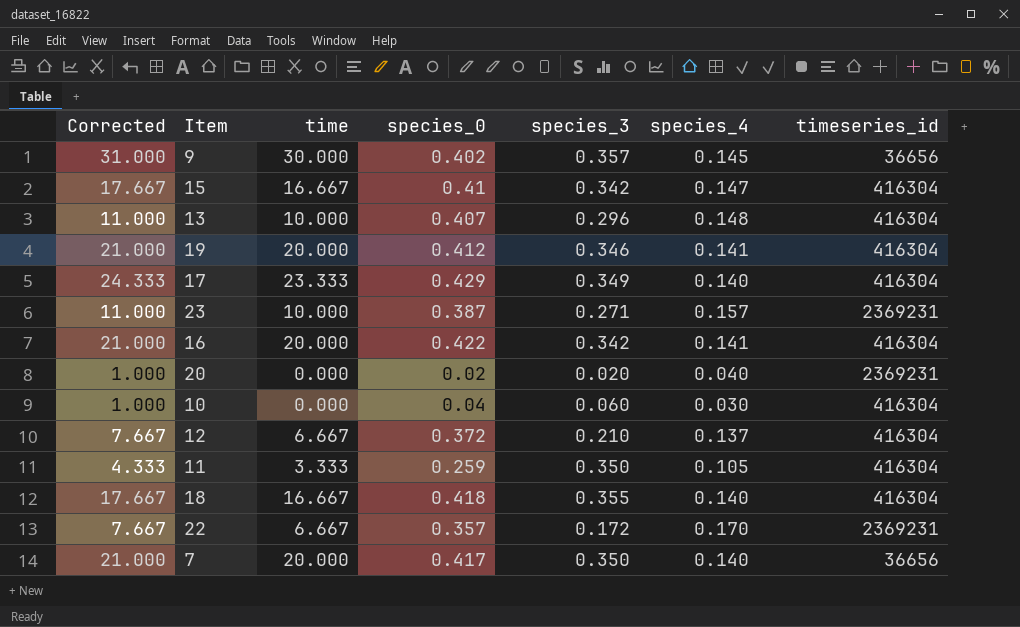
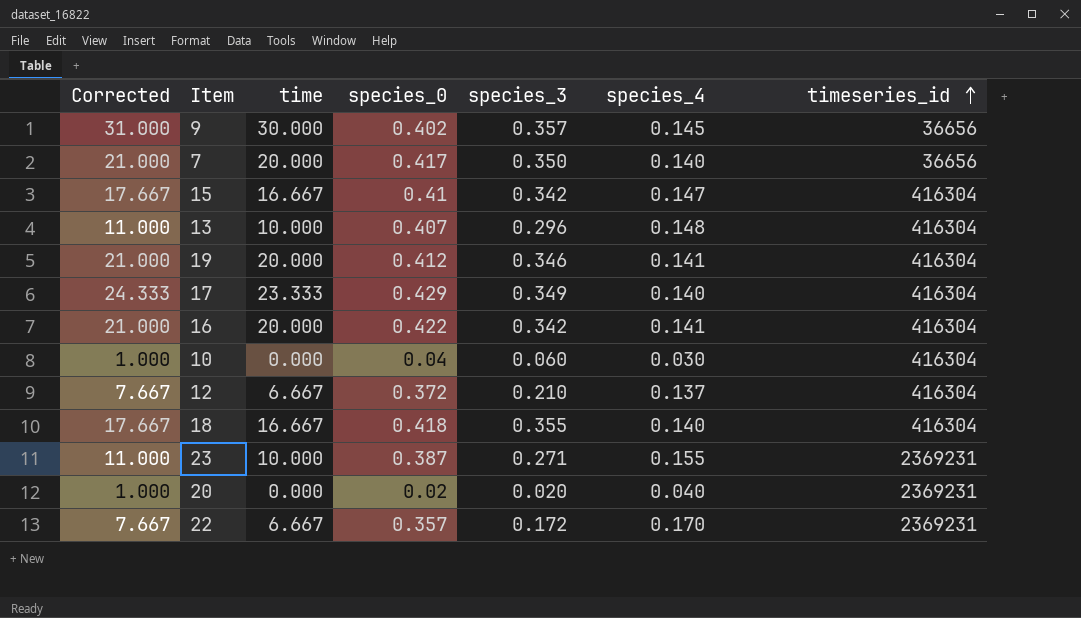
row order: none -> timeseries_id ascending
row 11: 4.333 | 3.333 | 0.259 | 0.350 | 0.105 | 416304 -> none
23 | species_4: 0.157 -> 0.155

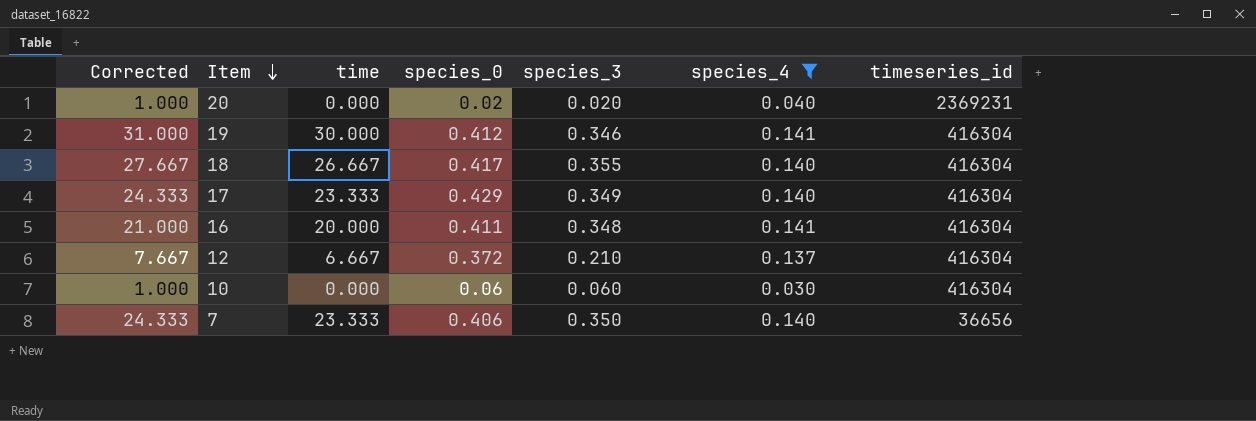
filter: none -> species_4 <= 0.141
row order: timeseries_id ascending -> Item descending
19 | Corrected: 21.000 -> 31.000
19 | time: 20.000 -> 30.000
18 | Corrected: 17.667 -> 27.667
18 | time: 16.667 -> 26.667
18 | species_0: 0.418 -> 0.417
16 | species_0: 0.422 -> 0.411
16 | species_3: 0.342 -> 0.348
10 | species_0: 0.04 -> 0.06
7 | Corrected: 21.000 -> 24.333
7 | time: 20.000 -> 23.333
7 | species_0: 0.417 -> 0.406

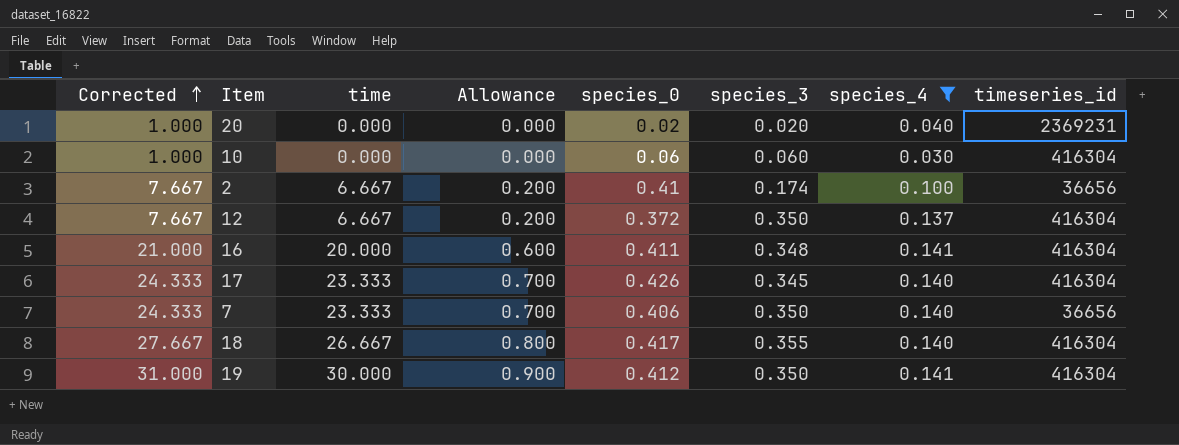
row order: Item descending -> Corrected ascending
column Allowance | formula: none -> [time] * 0.03
row 2: none -> 7.667 | 6.667 | 0.200 | 0.41 | 0.174 | 0.100 | 36656
12 | species_3: 0.210 -> 0.350
17 | species_0: 0.429 -> 0.426
17 | species_3: 0.349 -> 0.345
19 | species_3: 0.346 -> 0.350

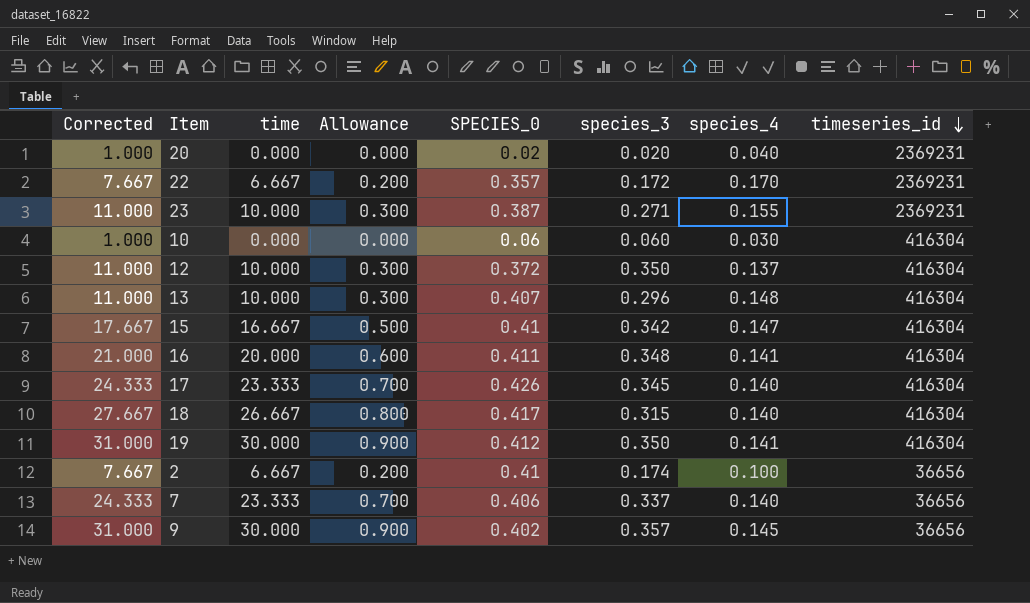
filter: species_4 <= 0.141 -> none
row order: Corrected ascending -> timeseries_id descending
column name: species_0 -> SPECIES_0
12 | Corrected: 7.667 -> 11.000
12 | time: 6.667 -> 10.000
12 | Allowance: 0.200 -> 0.300
18 | species_3: 0.355 -> 0.315
7 | species_3: 0.350 -> 0.337

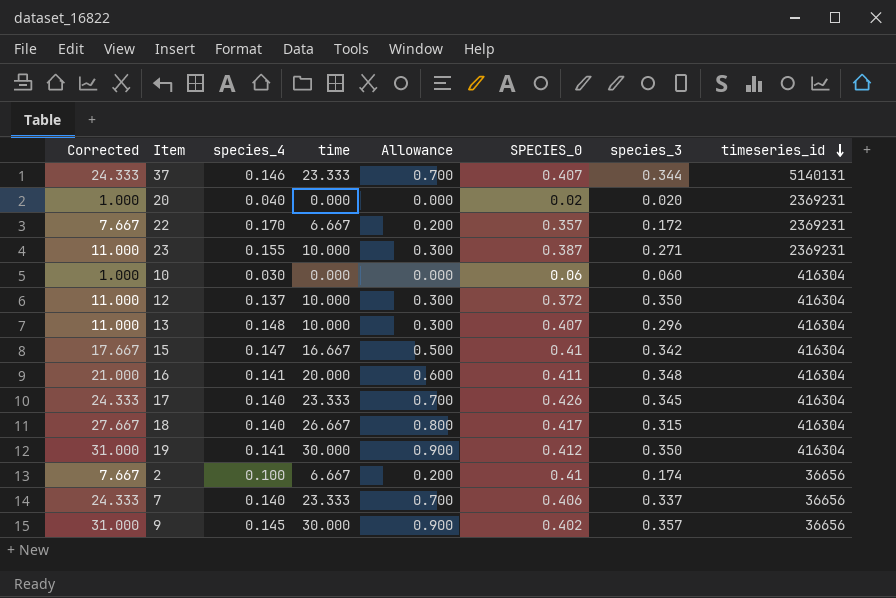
column species_4 | position: 7 -> 3
row 37: none -> 24.333 | 0.146 | 23.333 | 0.700 | 0.407 | 0.344 | 5140131

